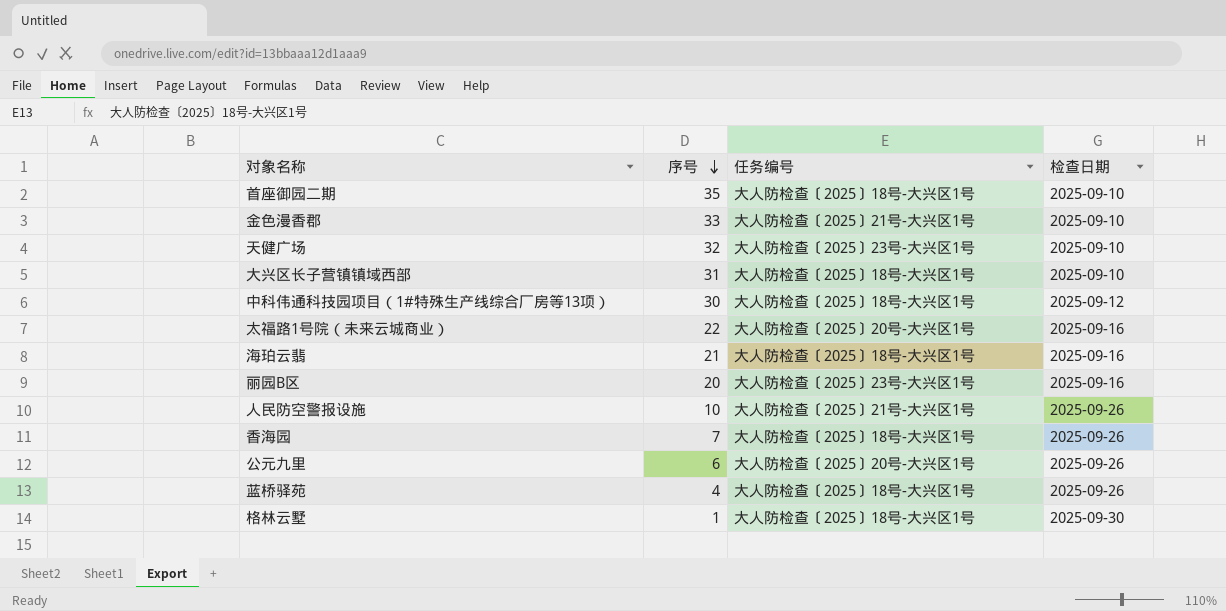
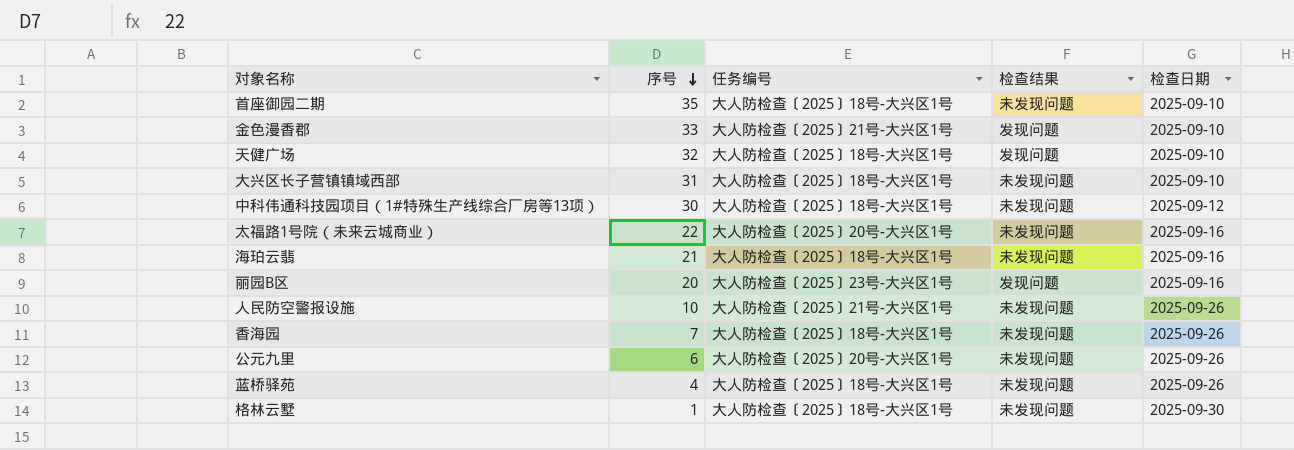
column 检查结果 | position: none -> 4
天健广场 | 任务编号: 大人防检查〔2025〕23号-大兴区1号 -> 大人防检查〔2025〕18号-大兴区1号

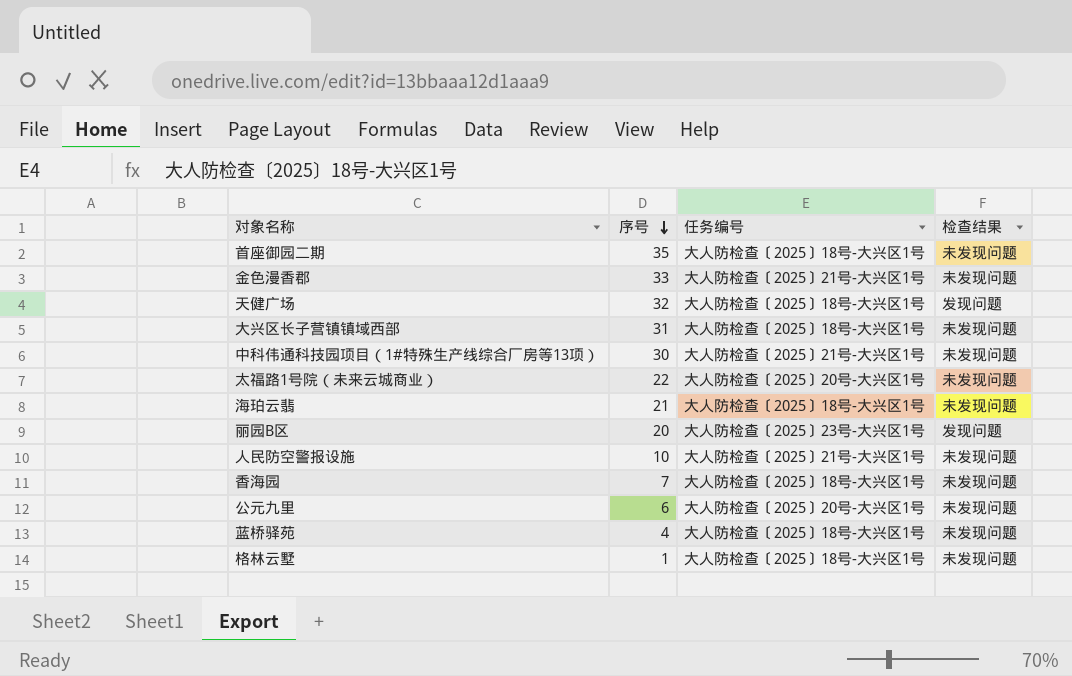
column 检查日期 | position: 5 -> none
金色漫香郡 | 检查结果: 发现问题 -> 未发现问题
中科伟通科技园项目（1#特殊生产线综合厂房等13项） | 任务编号: 大人防检查〔2025〕18号-大兴区1号 -> 大人防检查〔2025〕21号-大兴区1号

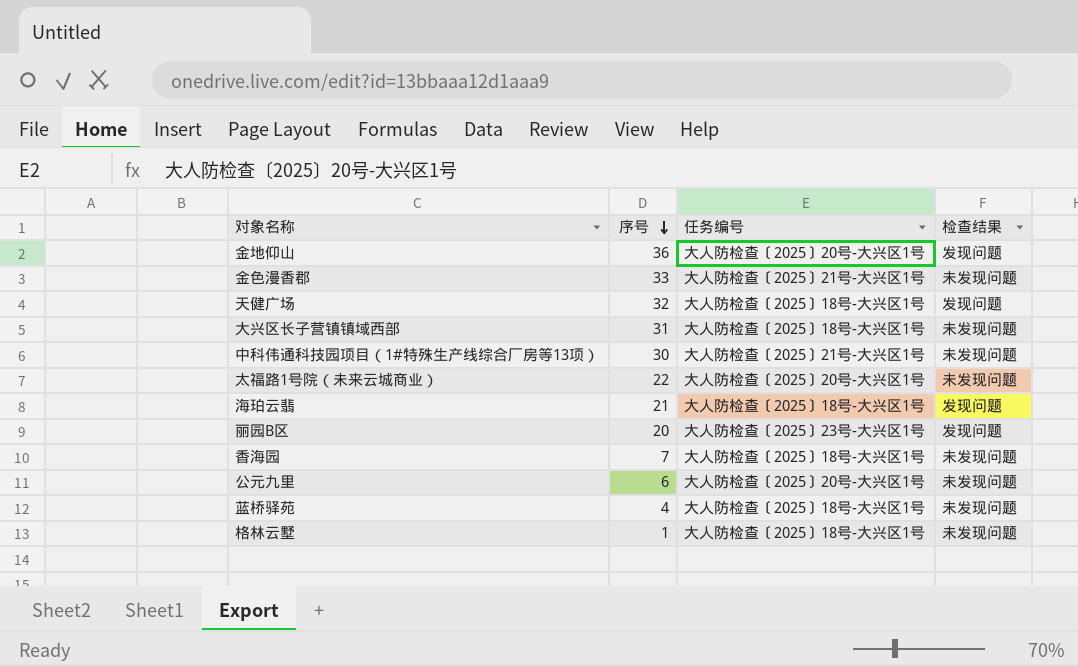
row 首座御园二期: 35 | 大人防检查〔2025〕18号-大兴区1号 | 未发现问题 -> none
row 人民防空警报设施: 10 | 大人防检查〔2025〕21号-大兴区1号 | 未发现问题 -> none
row 金地仰山: none -> 36 | 大人防检查〔2025〕20号-大兴区1号 | 发现问题
海珀云翡 | 检查结果: 未发现问题 -> 发现问题

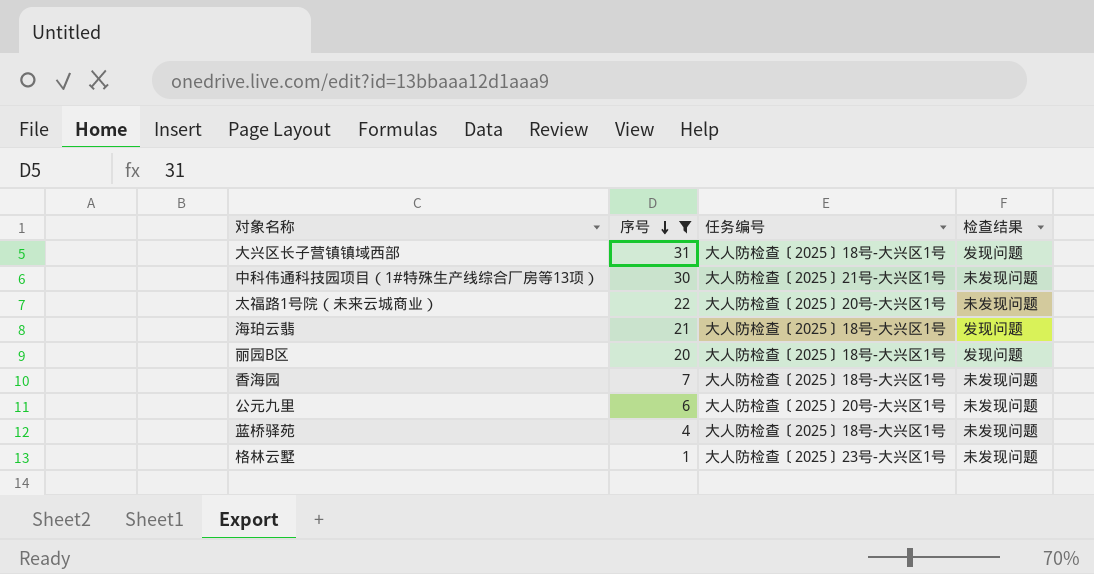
filter: none -> 序号 <= 31
大兴区长子营镇镇域西部 | 检查结果: 未发现问题 -> 发现问题
丽园B区 | 任务编号: 大人防检查〔2025〕23号-大兴区1号 -> 大人防检查〔2025〕18号-大兴区1号
格林云墅 | 任务编号: 大人防检查〔2025〕18号-大兴区1号 -> 大人防检查〔2025〕23号-大兴区1号

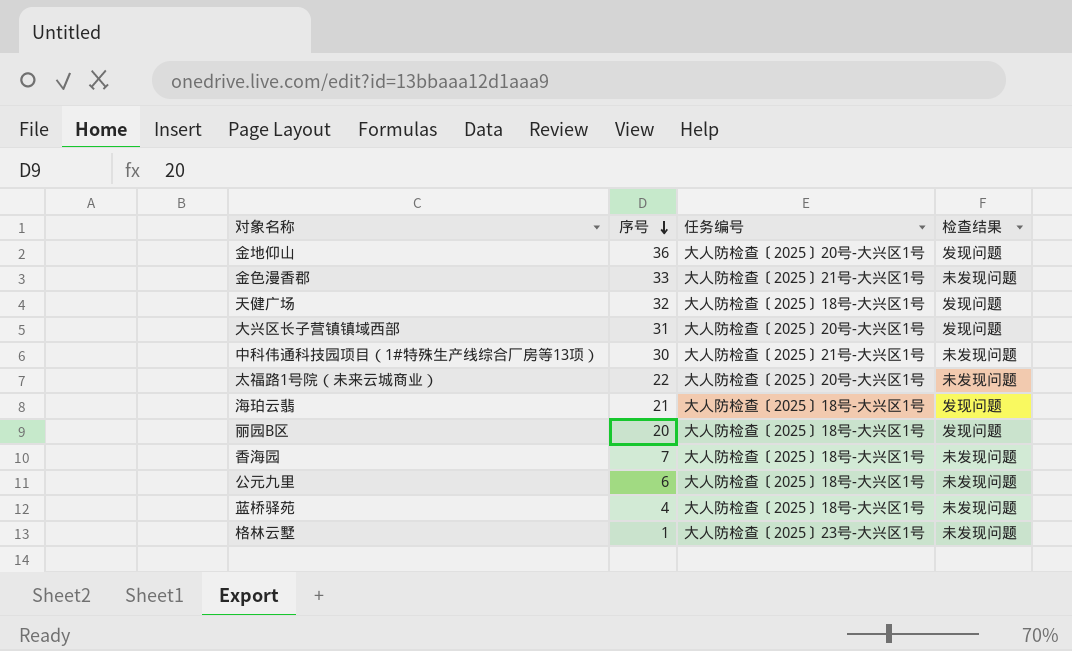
filter: 序号 <= 31 -> none
大兴区长子营镇镇域西部 | 任务编号: 大人防检查〔2025〕18号-大兴区1号 -> 大人防检查〔2025〕20号-大兴区1号
公元九里 | 任务编号: 大人防检查〔2025〕20号-大兴区1号 -> 大人防检查〔2025〕18号-大兴区1号

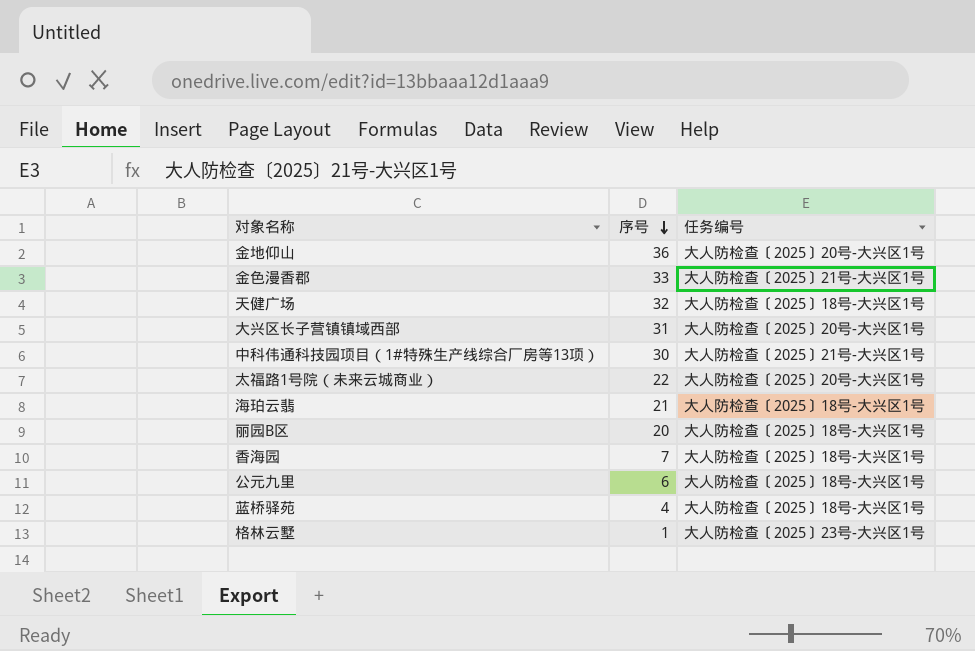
column 检查结果 | position: 4 -> none

